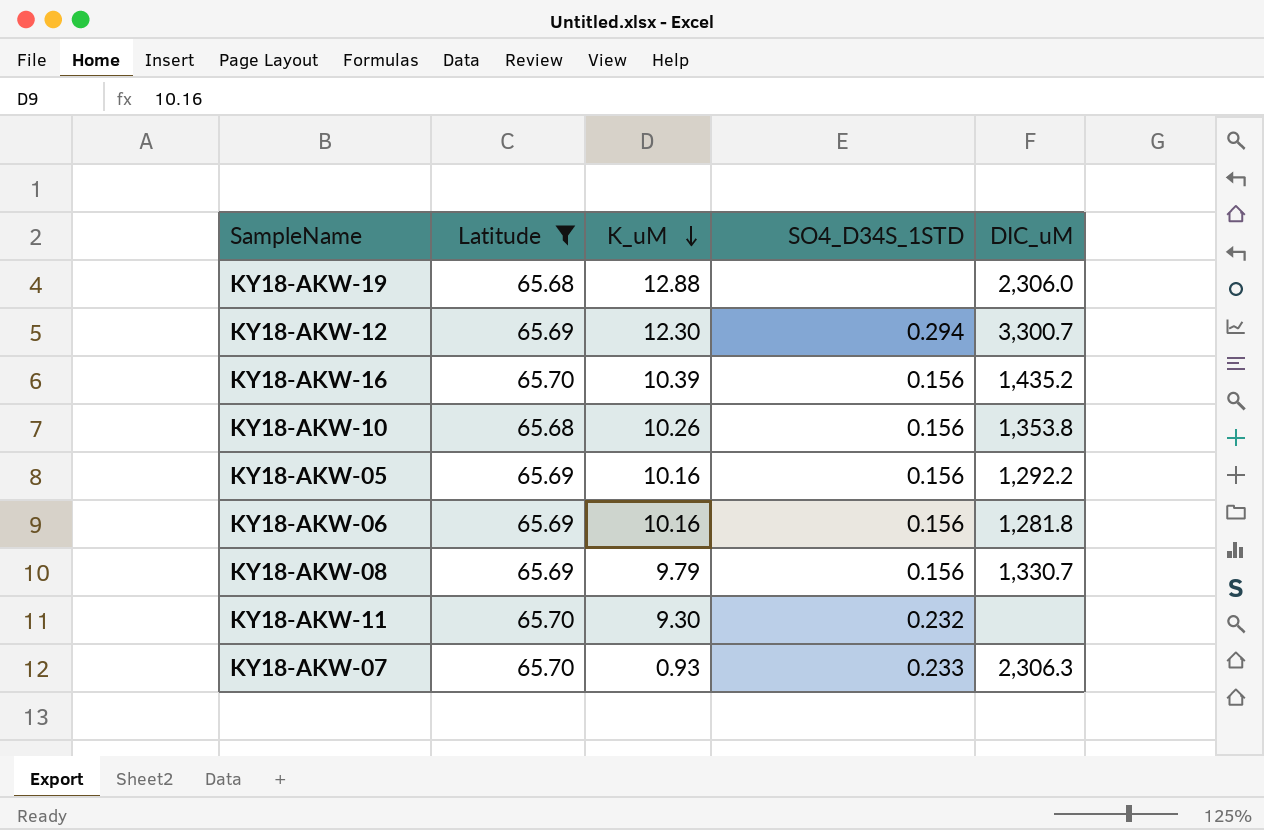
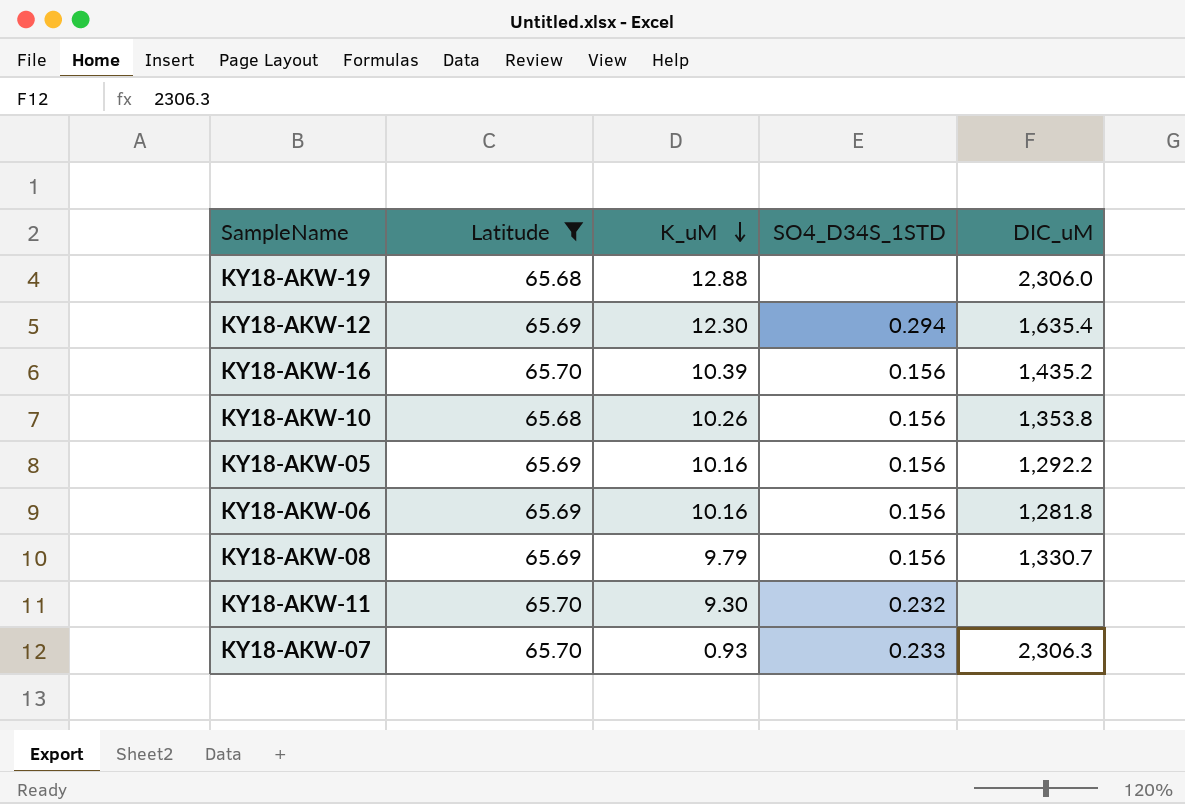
KY18-AKW-12 | DIC_uM: 3,300.7 -> 1,635.4

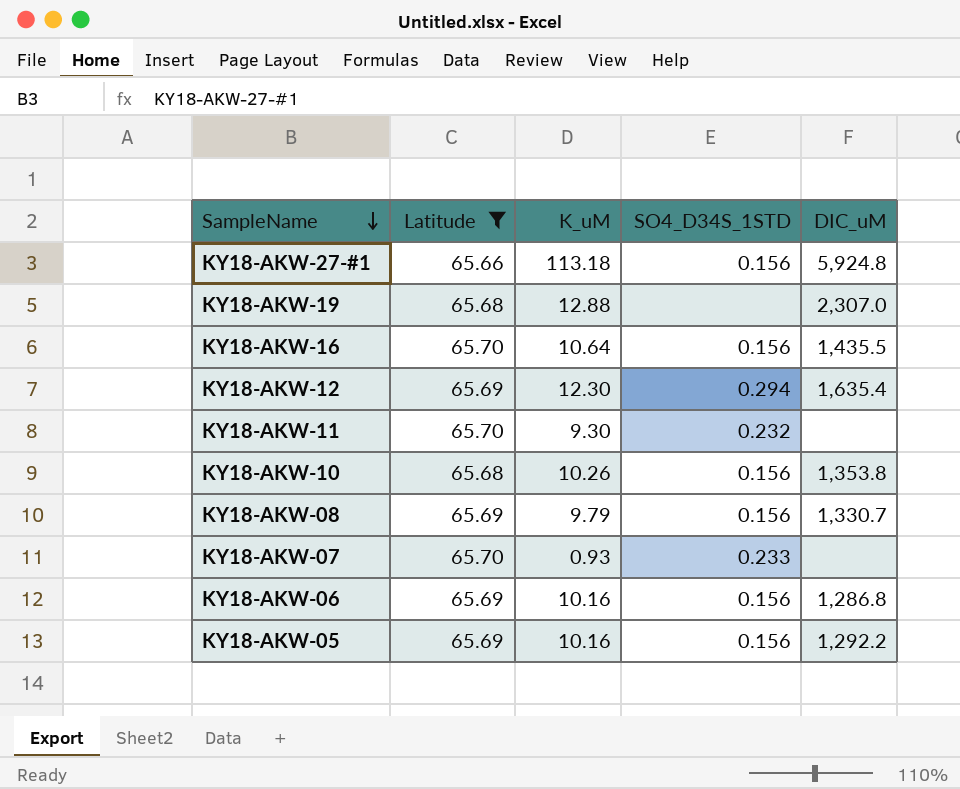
row order: K_uM descending -> SampleName descending
row KY18-AKW-27-#1: none -> 65.66 | 113.18 | 0.156 | 5,924.8
KY18-AKW-19 | DIC_uM: 2,306.0 -> 2,307.0
KY18-AKW-16 | K_uM: 10.39 -> 10.64
KY18-AKW-16 | DIC_uM: 1,435.2 -> 1,435.5
KY18-AKW-07 | DIC_uM: 2,306.3 -> none
KY18-AKW-06 | DIC_uM: 1,281.8 -> 1,286.8

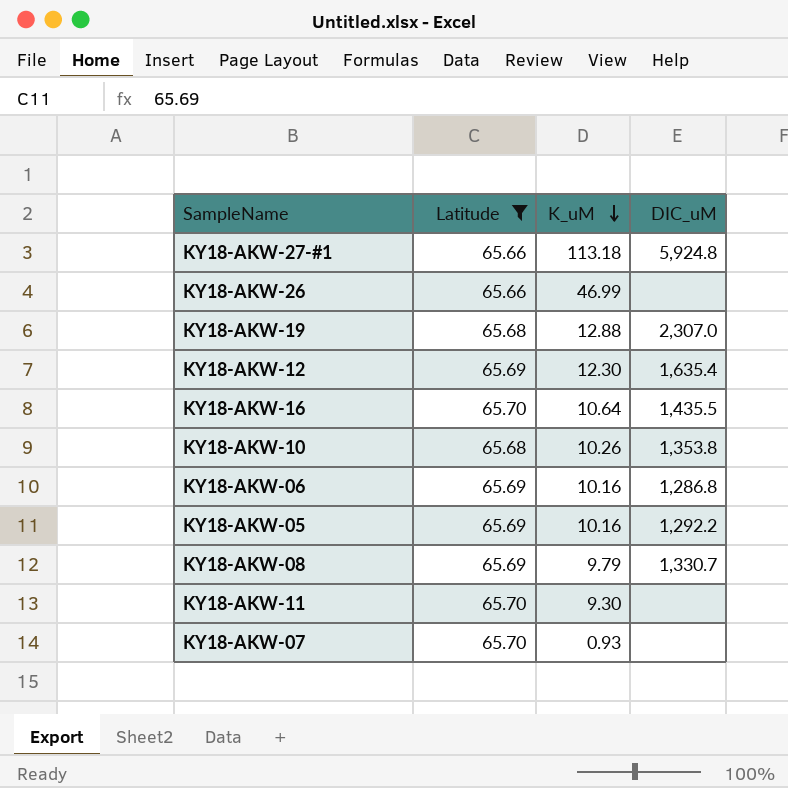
row order: SampleName descending -> K_uM descending
column SO4_D34S_1STD | position: 4 -> none
row KY18-AKW-26: none -> 65.66 | 46.99 | none

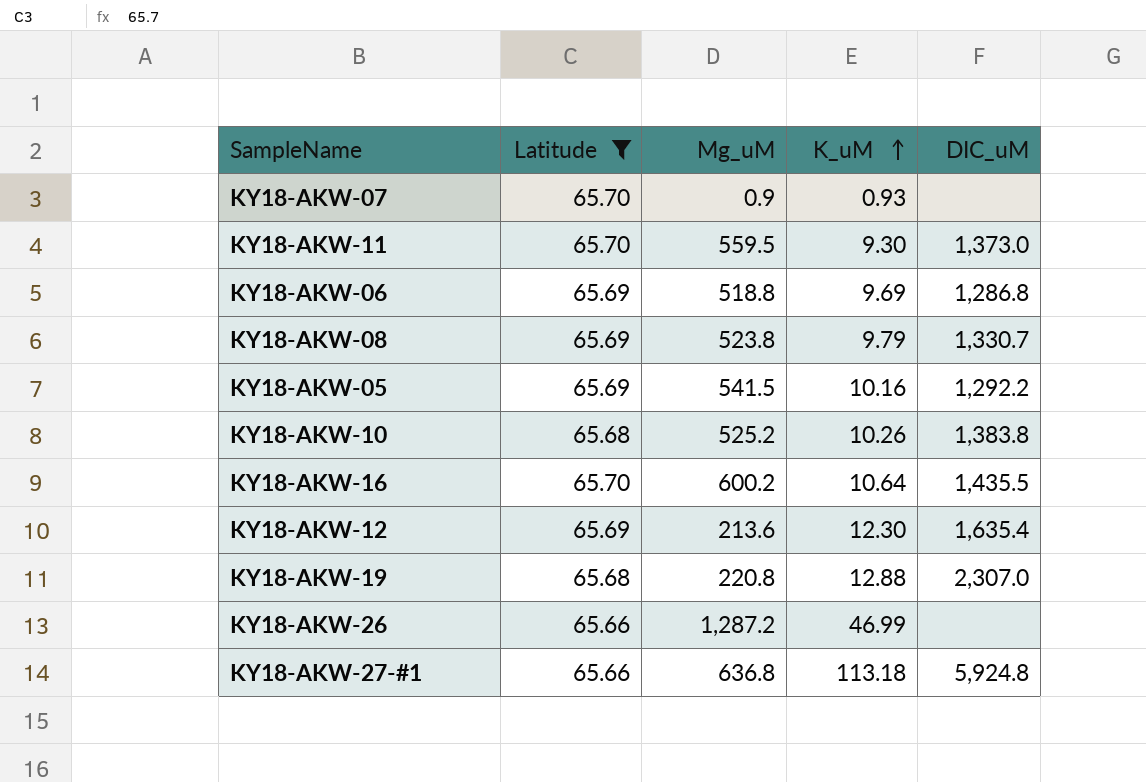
row order: K_uM descending -> K_uM ascending
column Mg_uM | position: none -> 3
KY18-AKW-11 | DIC_uM: none -> 1,373.0
KY18-AKW-06 | K_uM: 10.16 -> 9.69
KY18-AKW-10 | DIC_uM: 1,353.8 -> 1,383.8

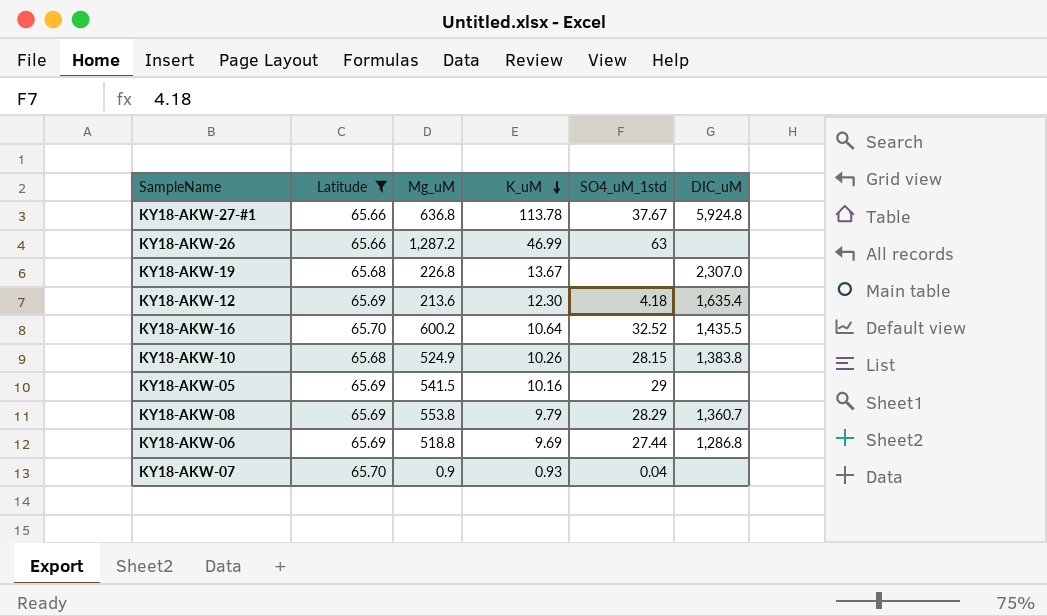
row order: K_uM ascending -> K_uM descending
column SO4_uM_1std | position: none -> 5
row KY18-AKW-11: 65.70 | 559.5 | 9.30 | 1,373.0 -> none
KY18-AKW-27-#1 | K_uM: 113.18 -> 113.78
KY18-AKW-19 | Mg_uM: 220.8 -> 226.8
KY18-AKW-19 | K_uM: 12.88 -> 13.67
KY18-AKW-10 | Mg_uM: 525.2 -> 524.9
KY18-AKW-05 | DIC_uM: 1,292.2 -> none
KY18-AKW-08 | Mg_uM: 523.8 -> 553.8
KY18-AKW-08 | DIC_uM: 1,330.7 -> 1,360.7

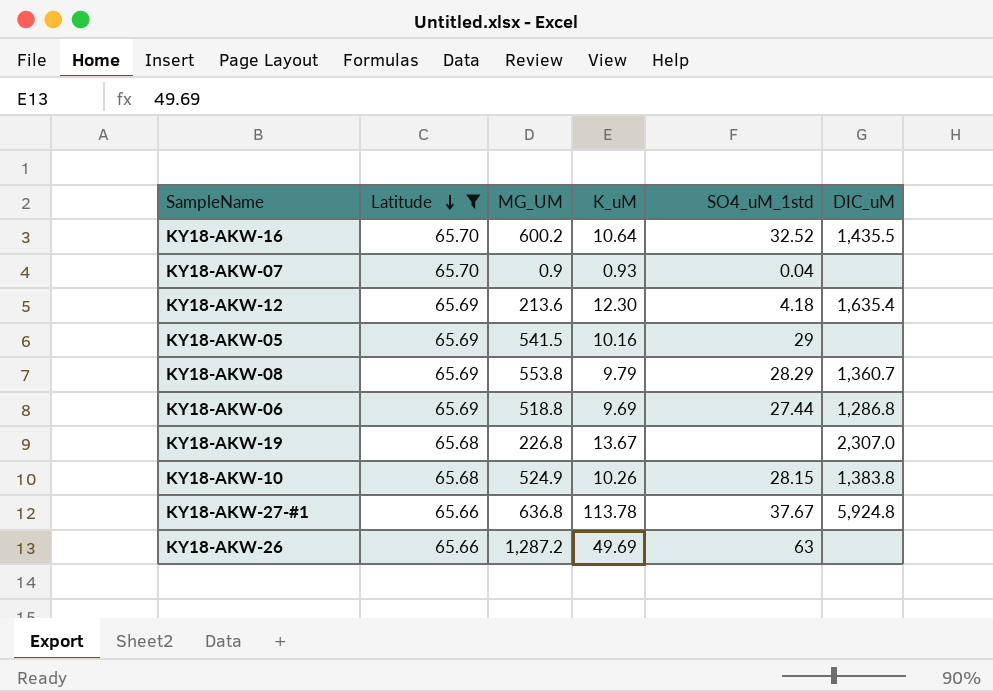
row order: K_uM descending -> Latitude descending
column name: Mg_uM -> MG_UM
KY18-AKW-26 | K_uM: 46.99 -> 49.69

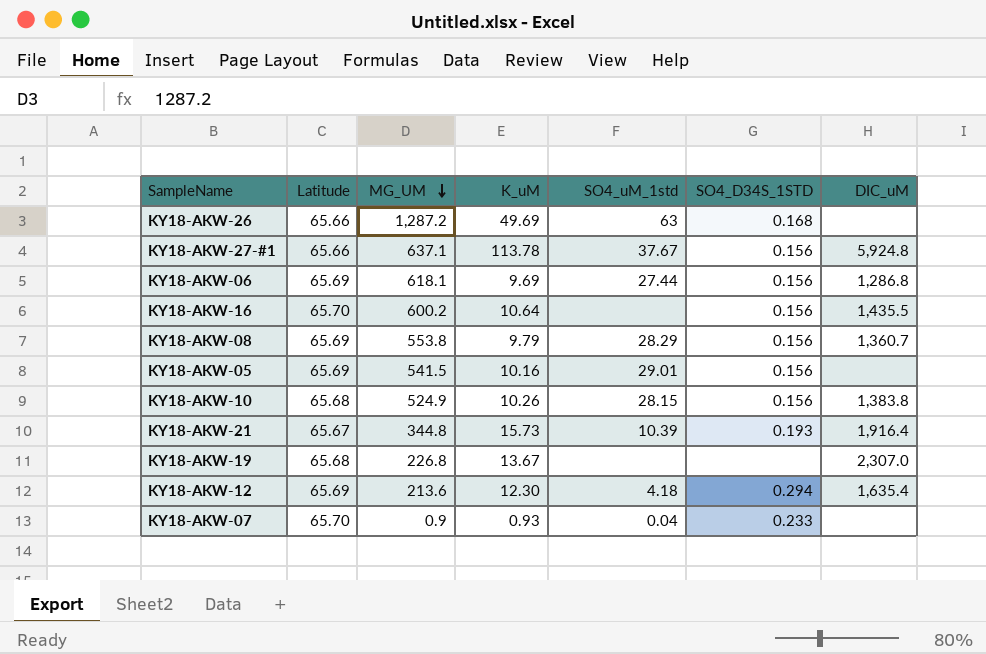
filter: Latitude != 65.67 -> none
row order: Latitude descending -> MG_UM descending
column SO4_D34S_1STD | position: none -> 6
KY18-AKW-27-#1 | MG_UM: 636.8 -> 637.1
KY18-AKW-06 | MG_UM: 518.8 -> 618.1
KY18-AKW-16 | SO4_uM_1std: 32.52 -> none
KY18-AKW-05 | SO4_uM_1std: 29 -> 29.01

